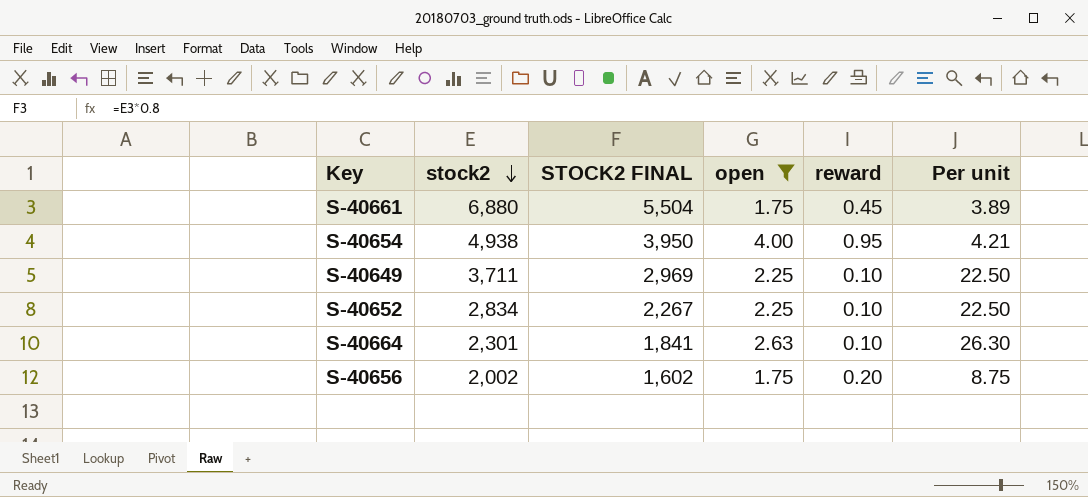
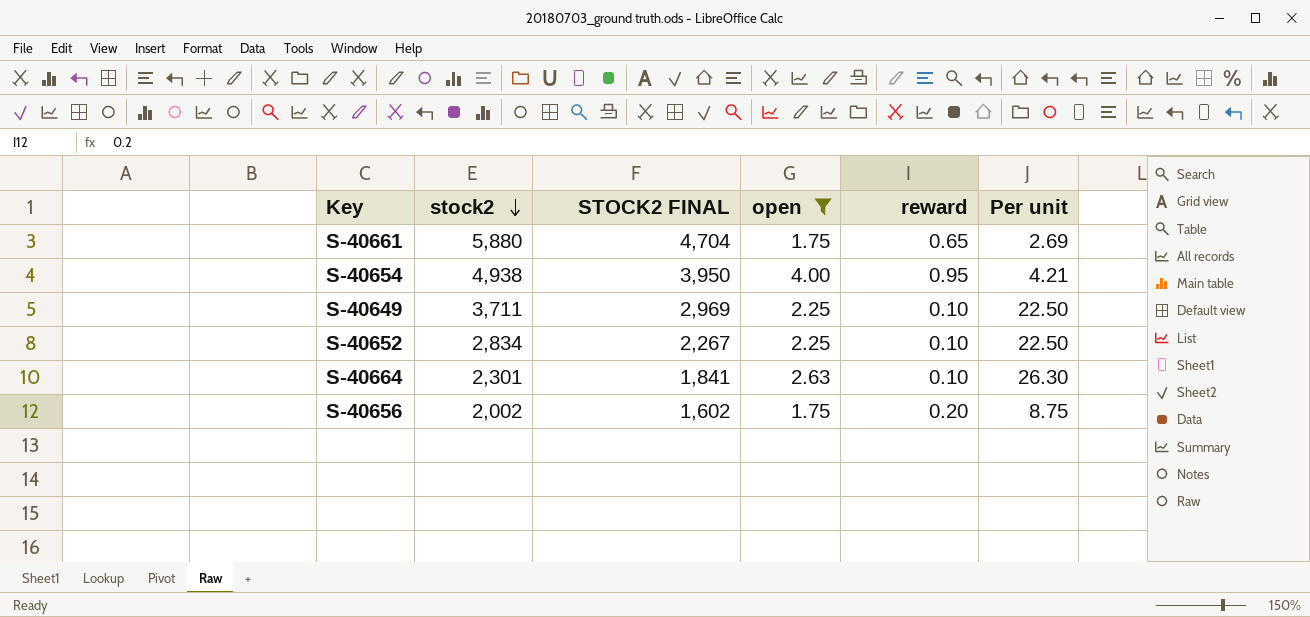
S-40661 | stock2: 6,880 -> 5,880
S-40661 | STOCK2 FINAL: 5,504 -> 4,704
S-40661 | reward: 0.45 -> 0.65
S-40661 | Per unit: 3.89 -> 2.69

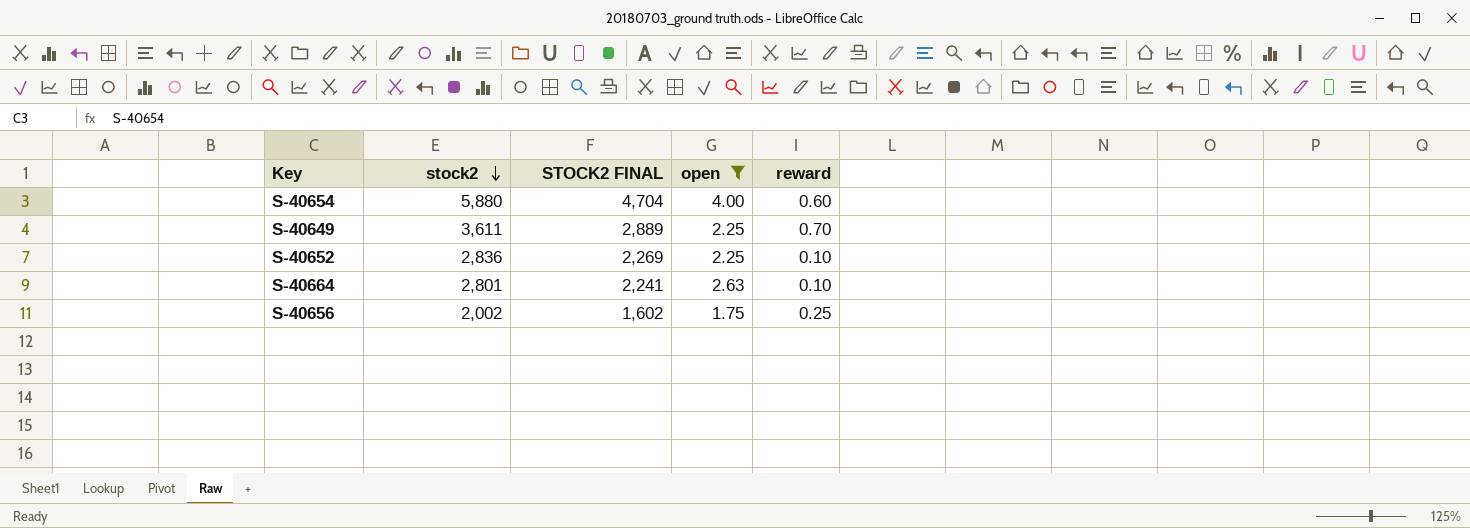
column Per unit | formula: [open] / [reward] -> none
row S-40661: 5,880 | 4,704 | 1.75 | 0.65 | 2.69 -> none
S-40654 | stock2: 4,938 -> 5,880
S-40654 | STOCK2 FINAL: 3,950 -> 4,704
S-40654 | reward: 0.95 -> 0.60
S-40649 | stock2: 3,711 -> 3,611
S-40649 | STOCK2 FINAL: 2,969 -> 2,889
S-40649 | reward: 0.10 -> 0.70
S-40652 | stock2: 2,834 -> 2,836
S-40652 | STOCK2 FINAL: 2,267 -> 2,269
S-40664 | stock2: 2,301 -> 2,801
S-40664 | STOCK2 FINAL: 1,841 -> 2,241
S-40656 | reward: 0.20 -> 0.25

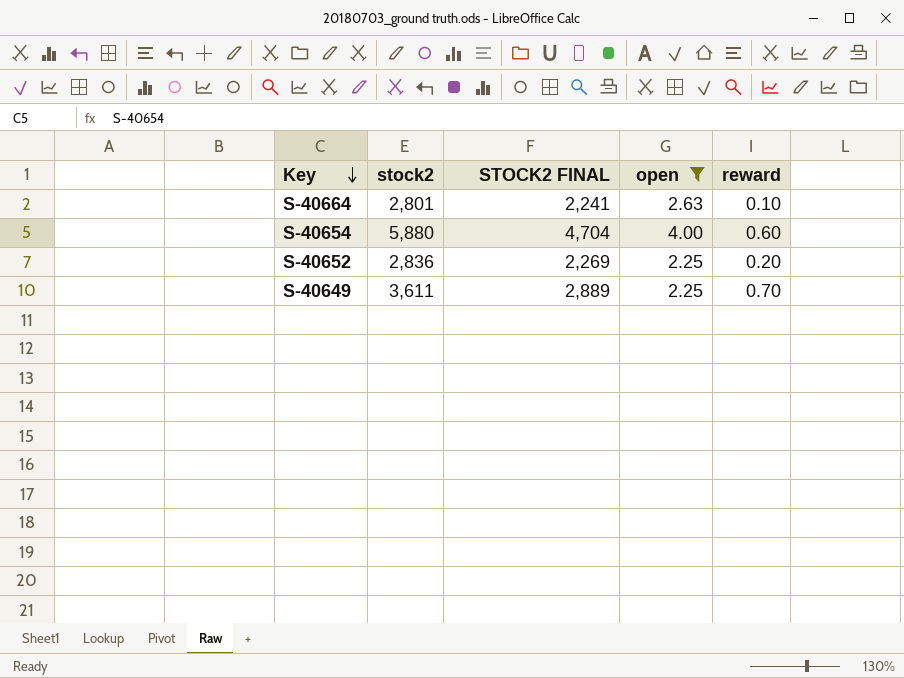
row order: stock2 descending -> Key descending
row S-40656: 2,002 | 1,602 | 1.75 | 0.25 -> none
S-40652 | reward: 0.10 -> 0.20

